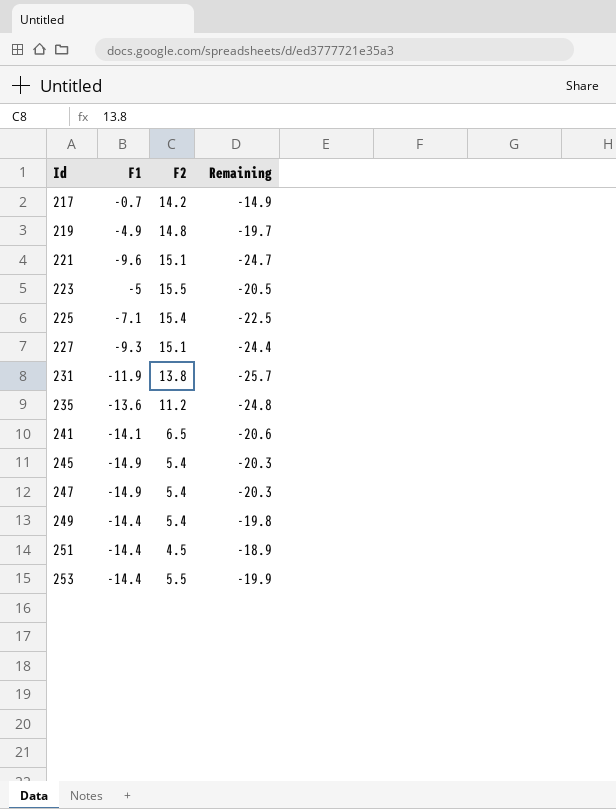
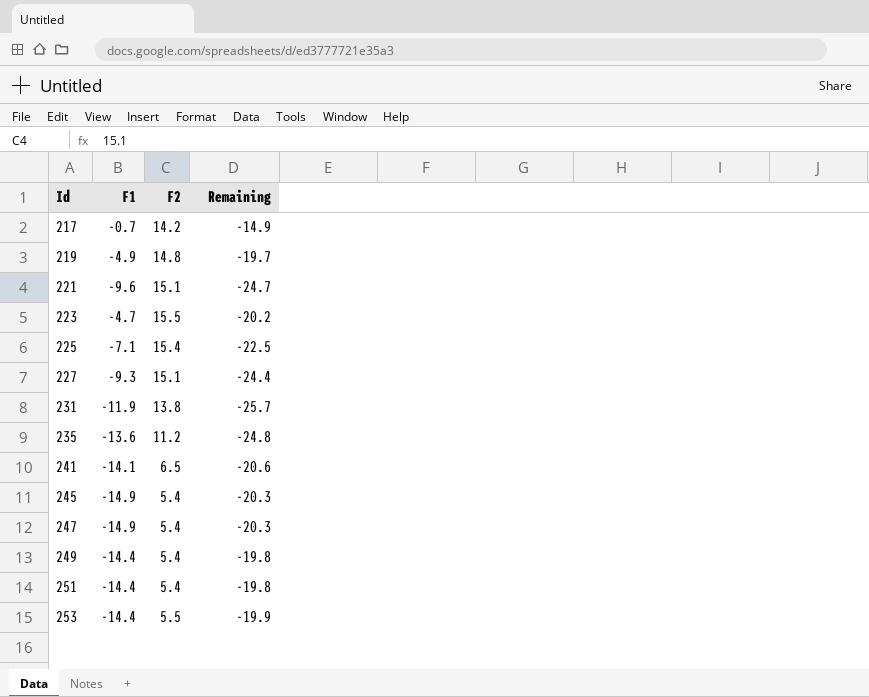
223 | F1: -5 -> -4.7
223 | Remaining: -20.5 -> -20.2
251 | F2: 4.5 -> 5.4
251 | Remaining: -18.9 -> -19.8

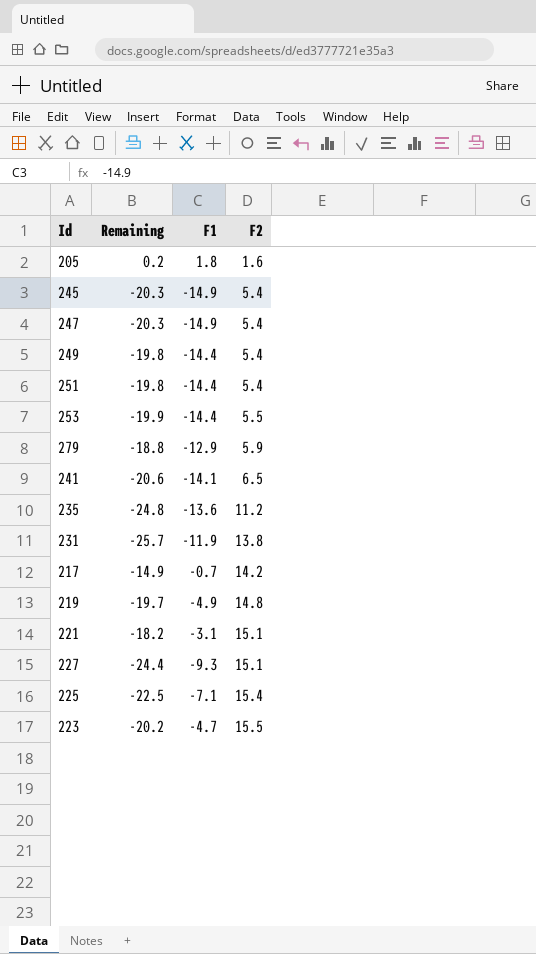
row order: Id ascending -> F2 ascending
column Remaining | position: 4 -> 2
row 205: none -> 0.2 | 1.8 | 1.6
row 279: none -> -18.8 | -12.9 | 5.9
221 | Remaining: -24.7 -> -18.2
221 | F1: -9.6 -> -3.1

